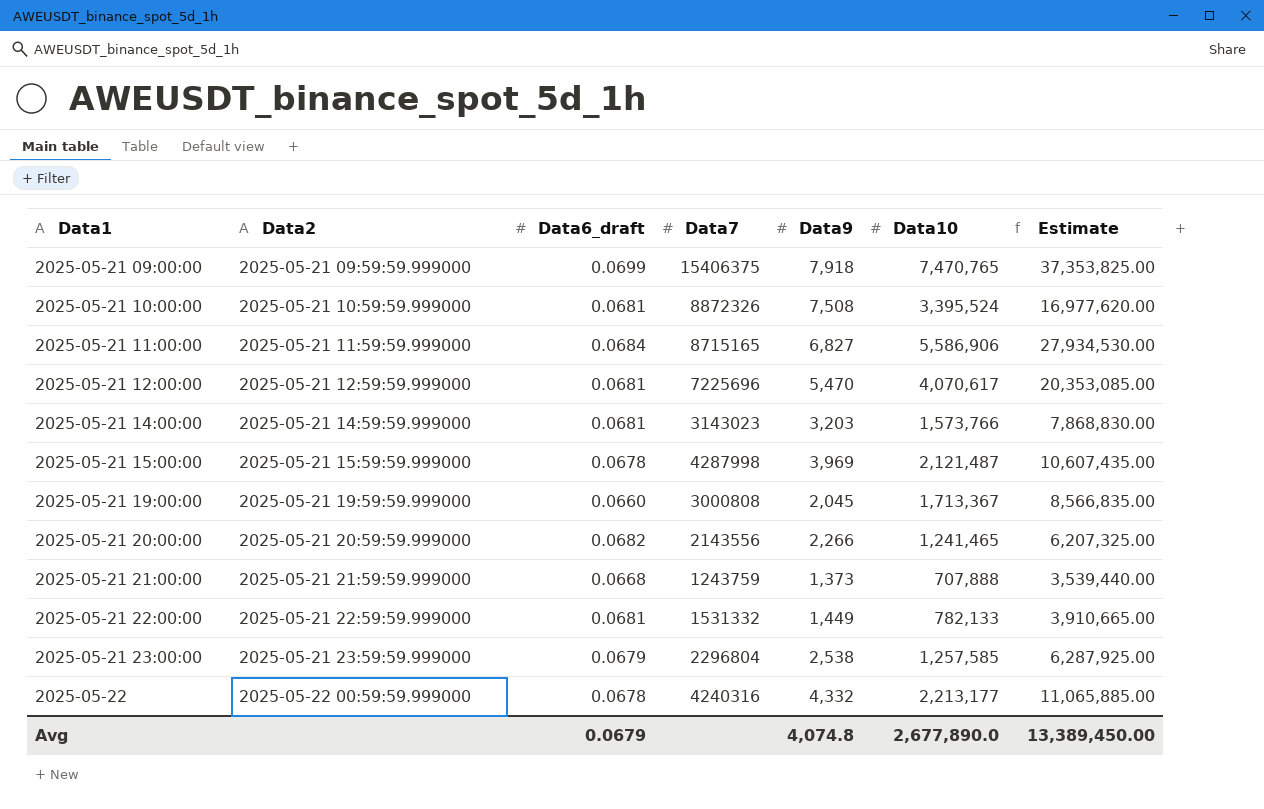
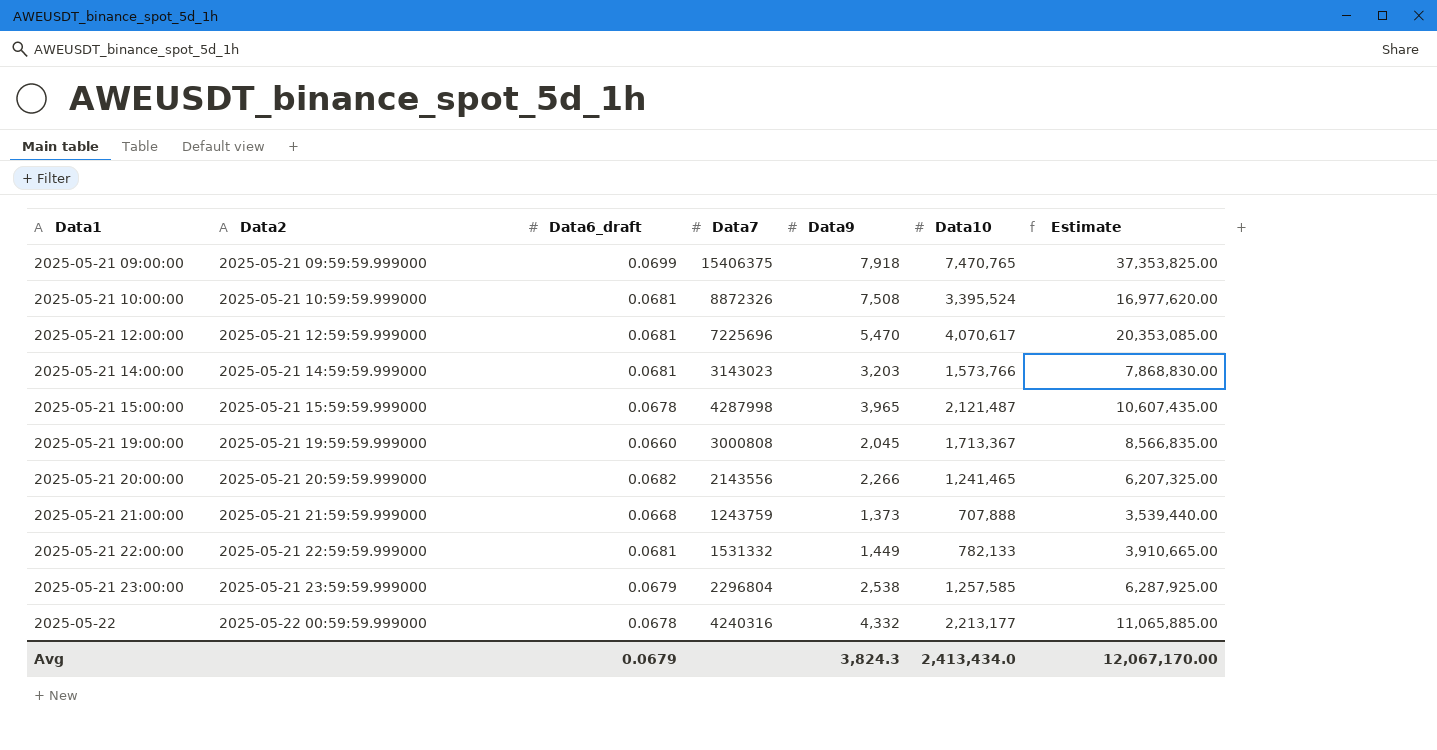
row 2025-05-21 11:00:00: 2025-05-21 11:59:59.999000 | 0.0684 | 8715165 | 6,827 | 5,586,906 | 27,934,530.00 -> none
2025-05-21 15:00:00 | Data9: 3,969 -> 3,965
Avg | Data9: 4,074.8 -> 3,824.3
Avg | Data10: 2,677,890.0 -> 2,413,434.0
Avg | Estimate: 13,389,450.00 -> 12,067,170.00

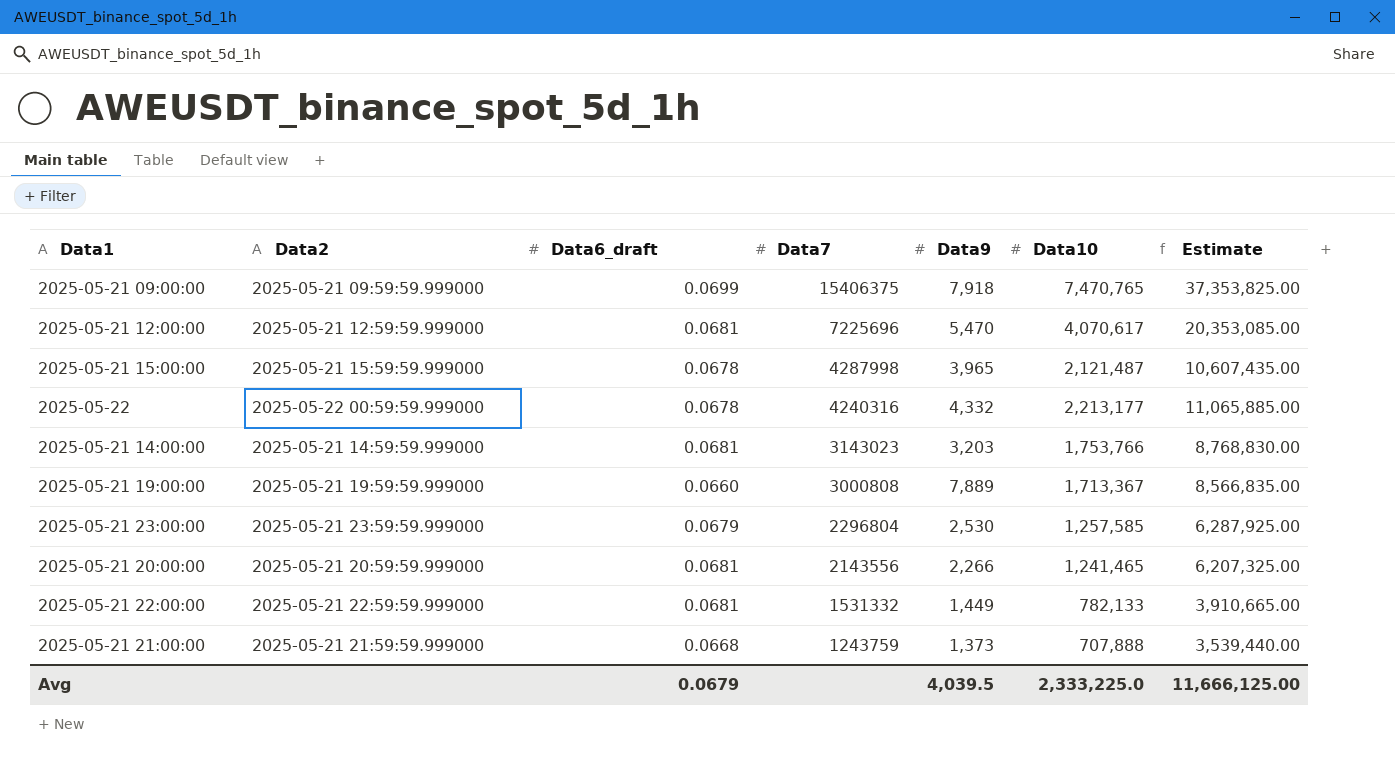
row order: Data1 ascending -> Data7 descending
row 2025-05-21 10:00:00: 2025-05-21 10:59:59.999000 | 0.0681 | 8872326 | 7,508 | 3,395,524 | 16,977,620.00 -> none
2025-05-21 14:00:00 | Data10: 1,573,766 -> 1,753,766
2025-05-21 14:00:00 | Estimate: 7,868,830.00 -> 8,768,830.00
2025-05-21 19:00:00 | Data9: 2,045 -> 7,889
2025-05-21 23:00:00 | Data9: 2,538 -> 2,530
2025-05-21 20:00:00 | Data6_draft: 0.0682 -> 0.0681
Avg | Data9: 3,824.3 -> 4,039.5
Avg | Data10: 2,413,434.0 -> 2,333,225.0
Avg | Estimate: 12,067,170.00 -> 11,666,125.00

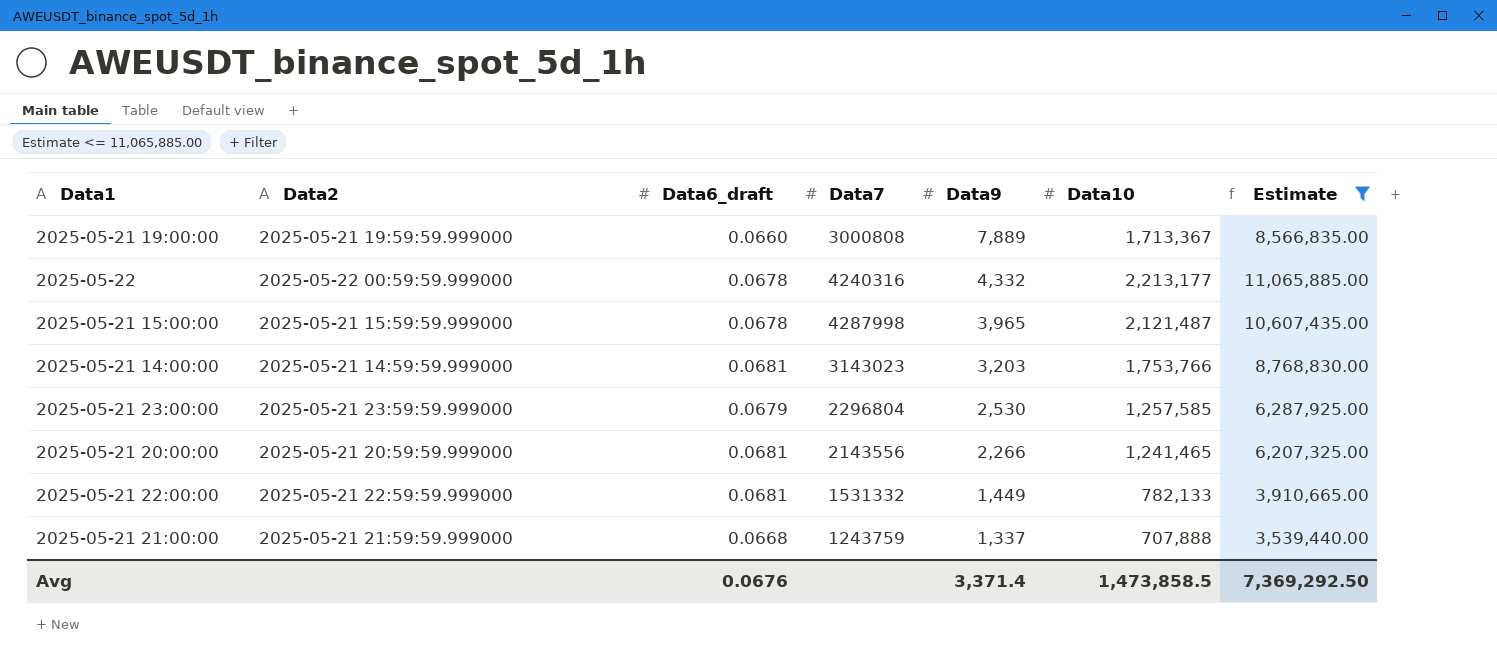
filter: none -> Estimate <= 11,065,885.00
row order: Data7 descending -> Data9 descending
2025-05-21 21:00:00 | Data9: 1,373 -> 1,337
Avg | Data6_draft: 0.0679 -> 0.0676
Avg | Data9: 4,039.5 -> 3,371.4
Avg | Data10: 2,333,225.0 -> 1,473,858.5
Avg | Estimate: 11,666,125.00 -> 7,369,292.50

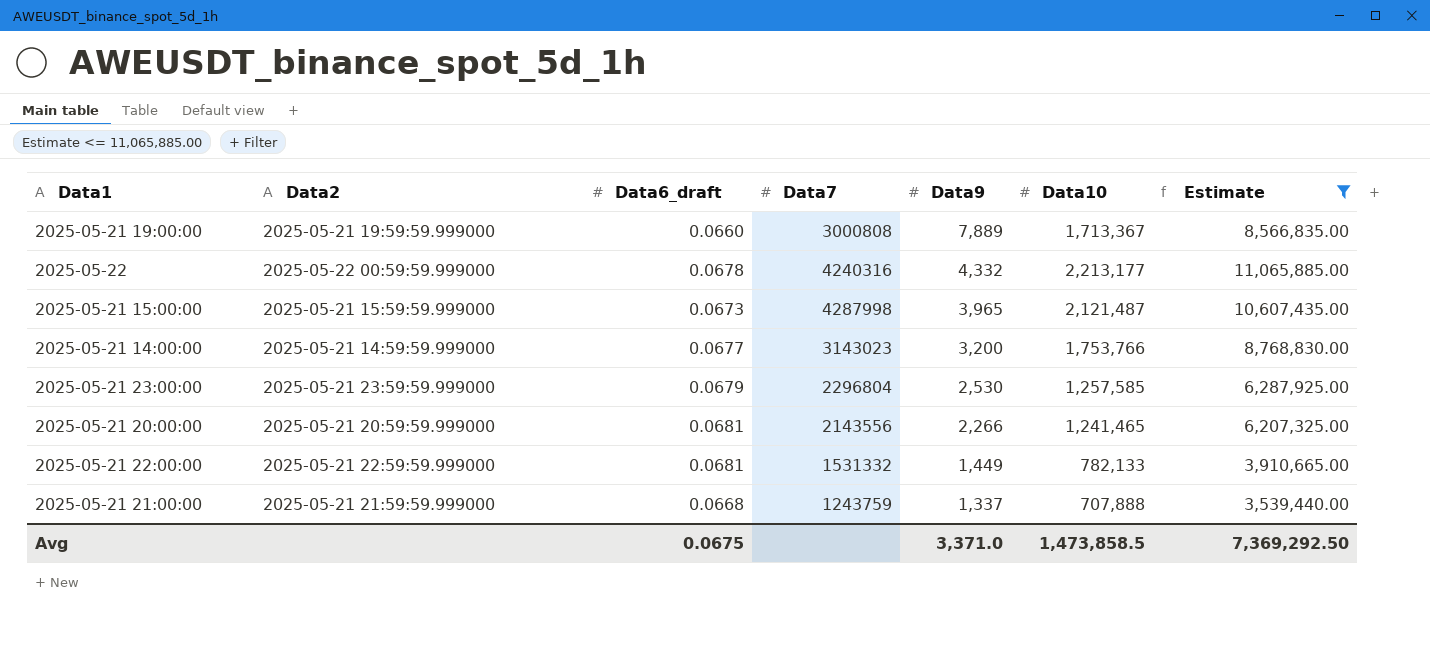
2025-05-21 15:00:00 | Data6_draft: 0.0678 -> 0.0673
2025-05-21 14:00:00 | Data6_draft: 0.0681 -> 0.0677
2025-05-21 14:00:00 | Data9: 3,203 -> 3,200
Avg | Data6_draft: 0.0676 -> 0.0675
Avg | Data9: 3,371.4 -> 3,371.0

